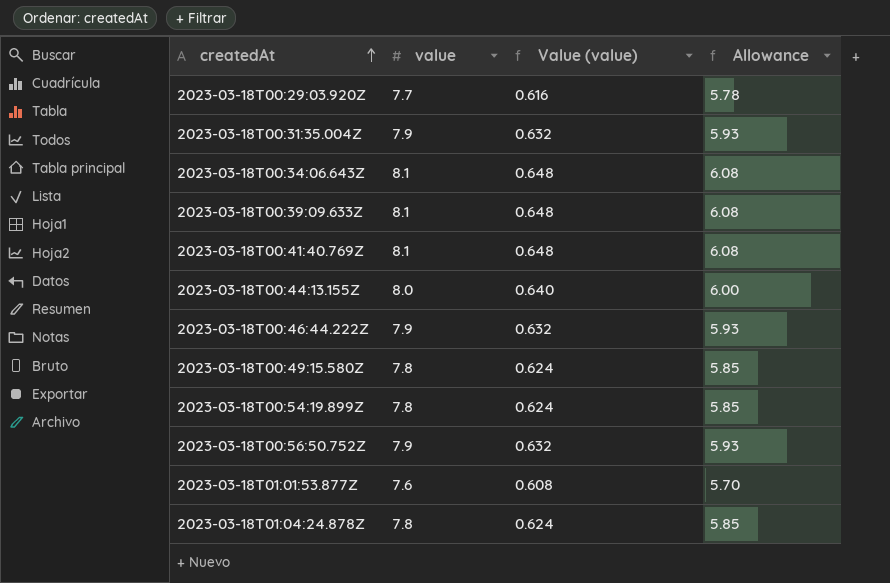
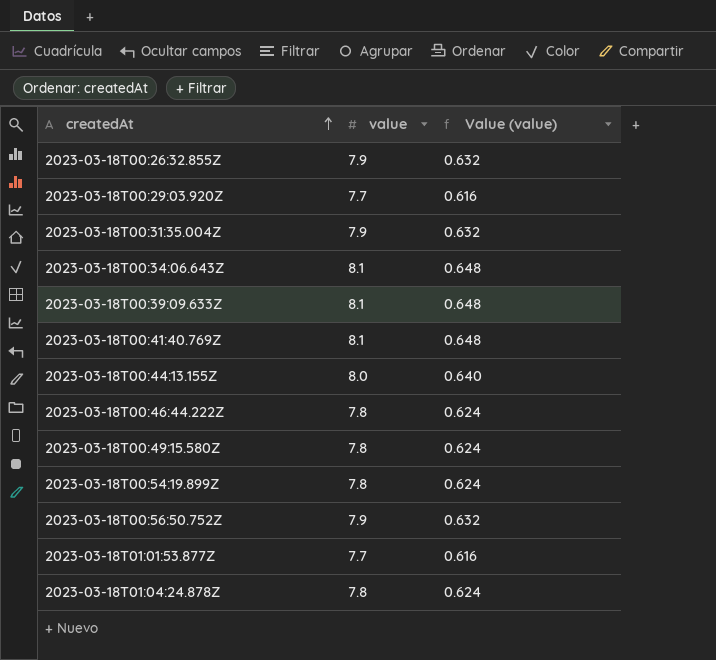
column Allowance | formula: [value] * 0.75 -> none
row 2023-03-18T00:26:32.855Z: none -> 7.9 | 0.632
2023-03-18T00:46:44.222Z | value: 7.9 -> 7.8
2023-03-18T00:46:44.222Z | Value (value): 0.632 -> 0.624
2023-03-18T01:01:53.877Z | value: 7.6 -> 7.7
2023-03-18T01:01:53.877Z | Value (value): 0.608 -> 0.616

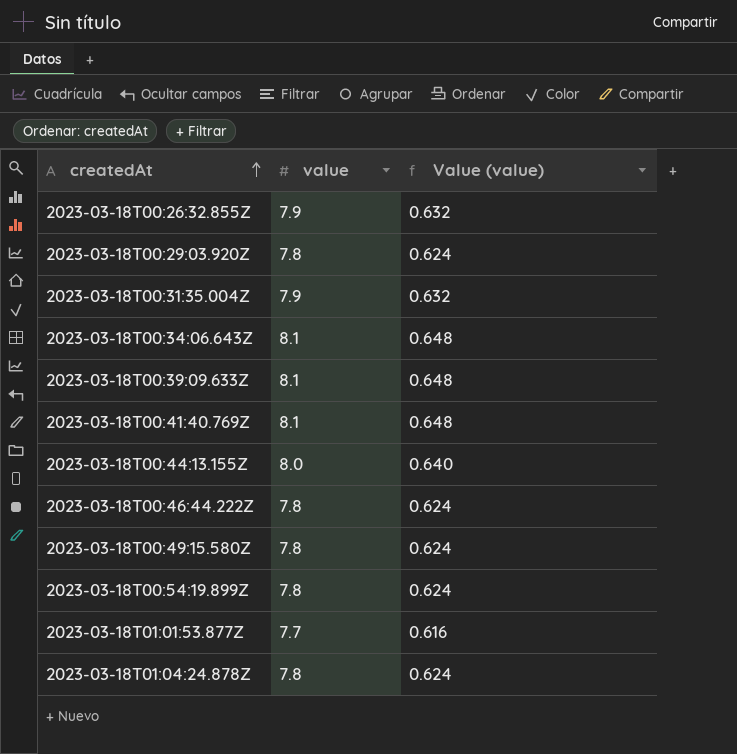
row 2023-03-18T00:56:50.752Z: 7.9 | 0.632 -> none
2023-03-18T00:29:03.920Z | value: 7.7 -> 7.8
2023-03-18T00:29:03.920Z | Value (value): 0.616 -> 0.624

